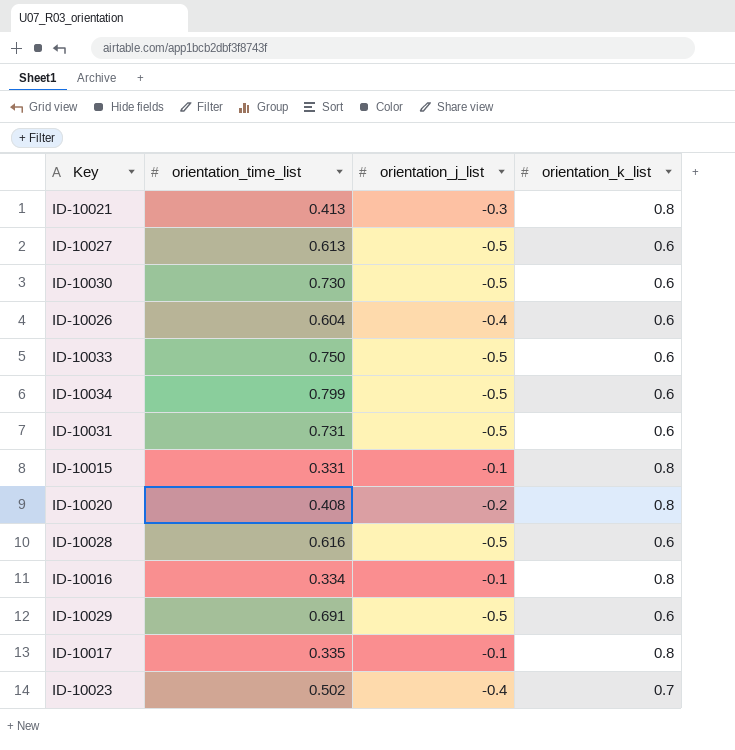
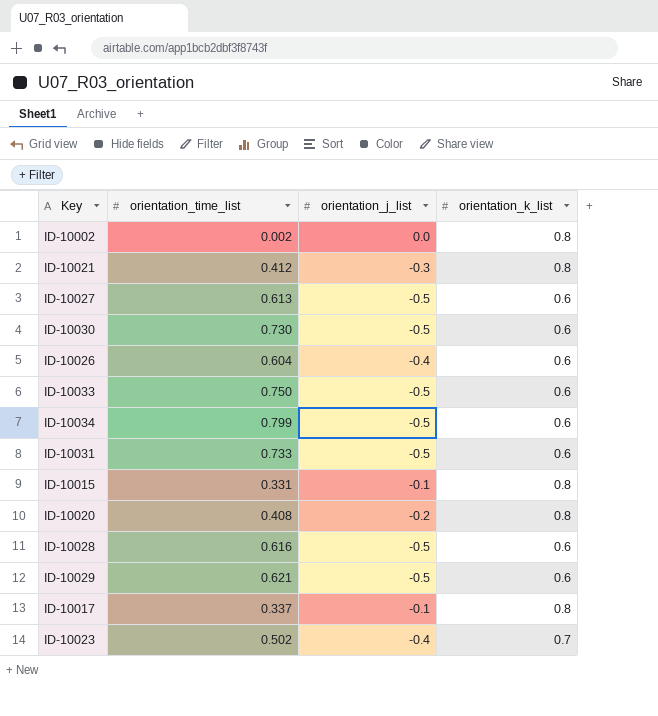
row ID-10016: 0.334 | -0.1 | 0.8 -> none
row ID-10002: none -> 0.002 | 0.0 | 0.8
ID-10021 | orientation_time_list: 0.413 -> 0.412
ID-10031 | orientation_time_list: 0.731 -> 0.733
ID-10029 | orientation_time_list: 0.691 -> 0.621
ID-10017 | orientation_time_list: 0.335 -> 0.337

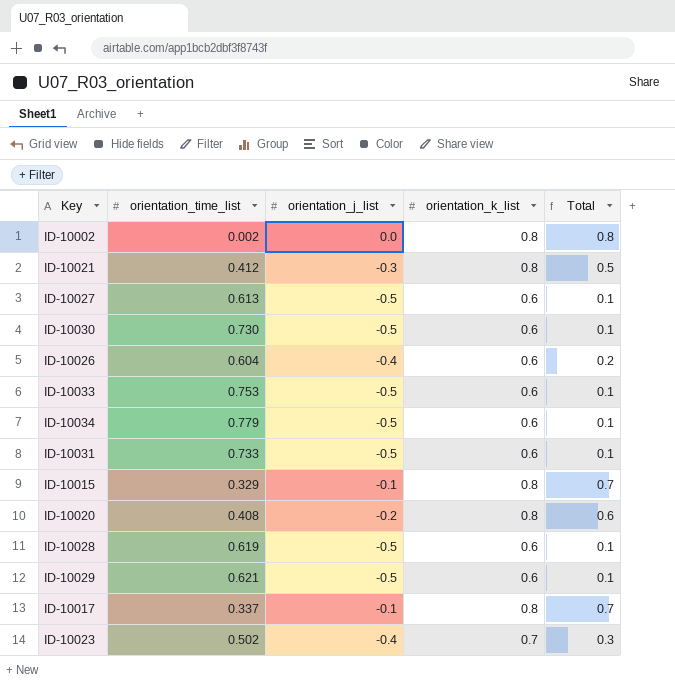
column Total | formula: none -> [orientation_j_list] + [orientation_k_list]
ID-10033 | orientation_time_list: 0.750 -> 0.753
ID-10034 | orientation_time_list: 0.799 -> 0.779
ID-10015 | orientation_time_list: 0.331 -> 0.329
ID-10028 | orientation_time_list: 0.616 -> 0.619

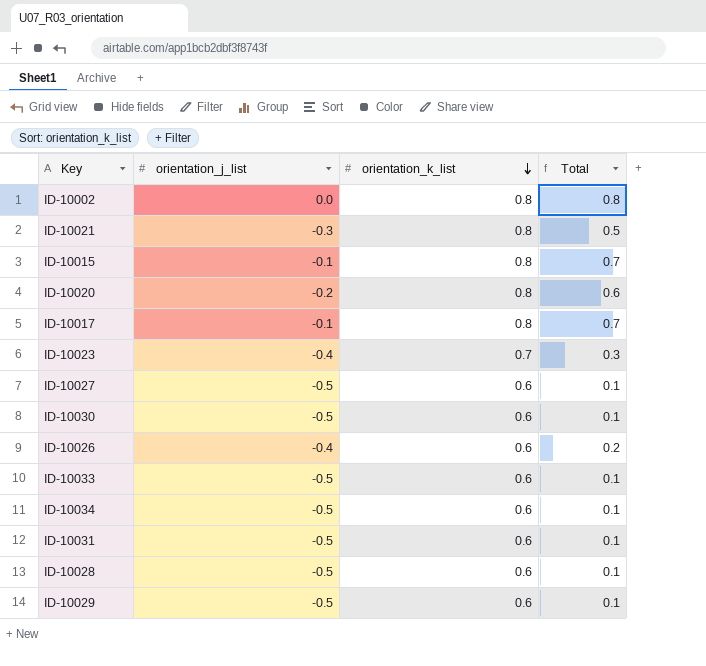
row order: none -> orientation_k_list descending
column orientation_time_list | position: 2 -> none

